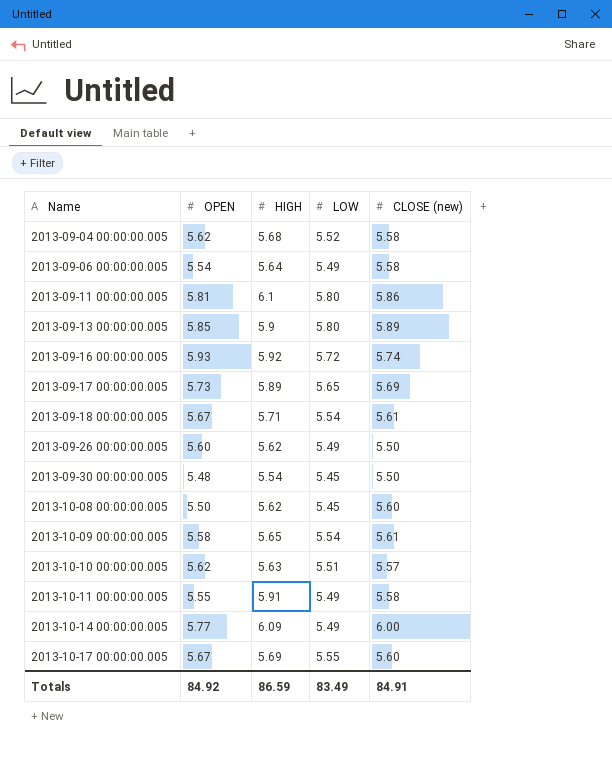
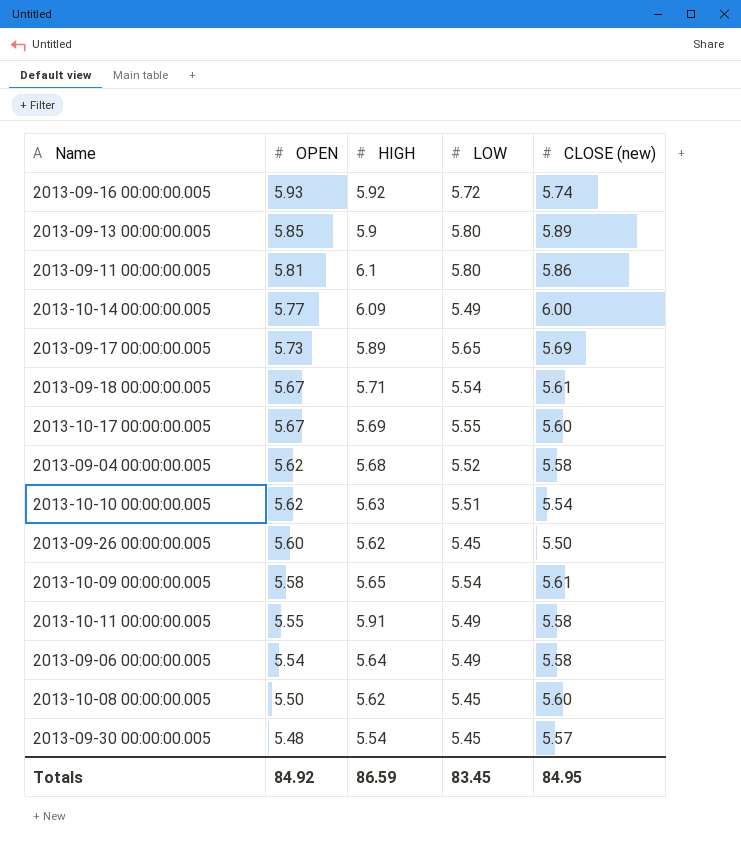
row order: Name ascending -> OPEN descending
2013-10-10 00:00:00.005 | CLOSE (new): 5.57 -> 5.54
2013-09-26 00:00:00.005 | LOW: 5.49 -> 5.45
2013-09-30 00:00:00.005 | CLOSE (new): 5.50 -> 5.57
Totals | LOW: 83.49 -> 83.45
Totals | CLOSE (new): 84.91 -> 84.95

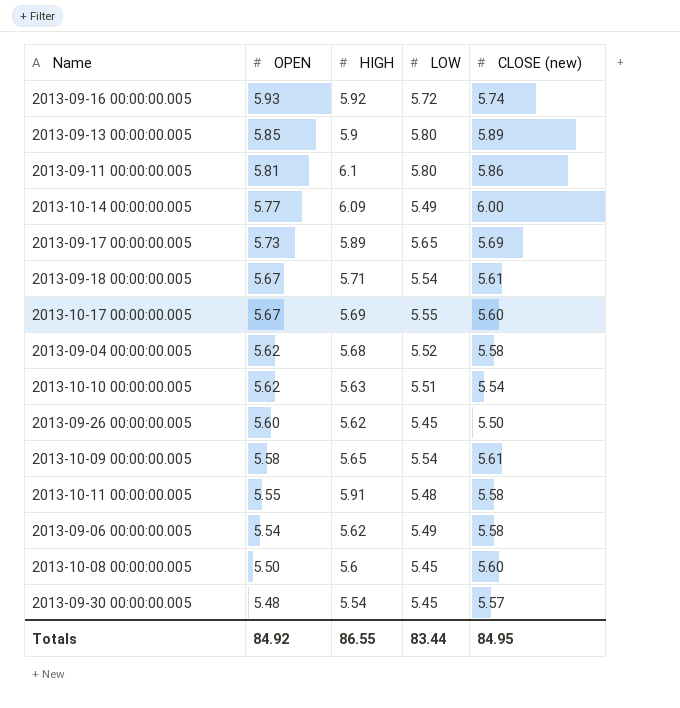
2013-10-11 00:00:00.005 | LOW: 5.49 -> 5.48
2013-09-06 00:00:00.005 | HIGH: 5.64 -> 5.62
2013-10-08 00:00:00.005 | HIGH: 5.62 -> 5.6
Totals | HIGH: 86.59 -> 86.55
Totals | LOW: 83.45 -> 83.44

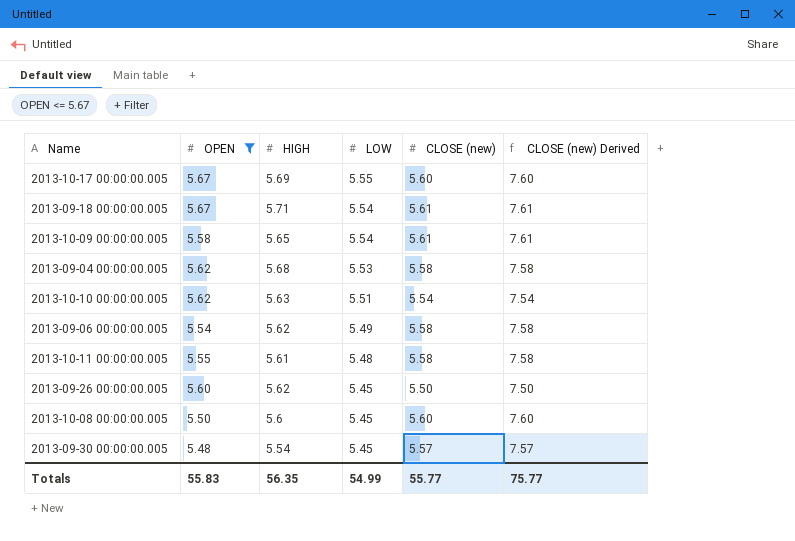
filter: none -> OPEN <= 5.67
row order: OPEN descending -> LOW descending
column CLOSE (new) Derived | formula: none -> [CLOSE (new)] + 2
2013-09-04 00:00:00.005 | LOW: 5.52 -> 5.53
2013-10-11 00:00:00.005 | HIGH: 5.91 -> 5.61
Totals | OPEN: 84.92 -> 55.83
Totals | HIGH: 86.55 -> 56.35
Totals | LOW: 83.44 -> 54.99
Totals | CLOSE (new): 84.95 -> 55.77

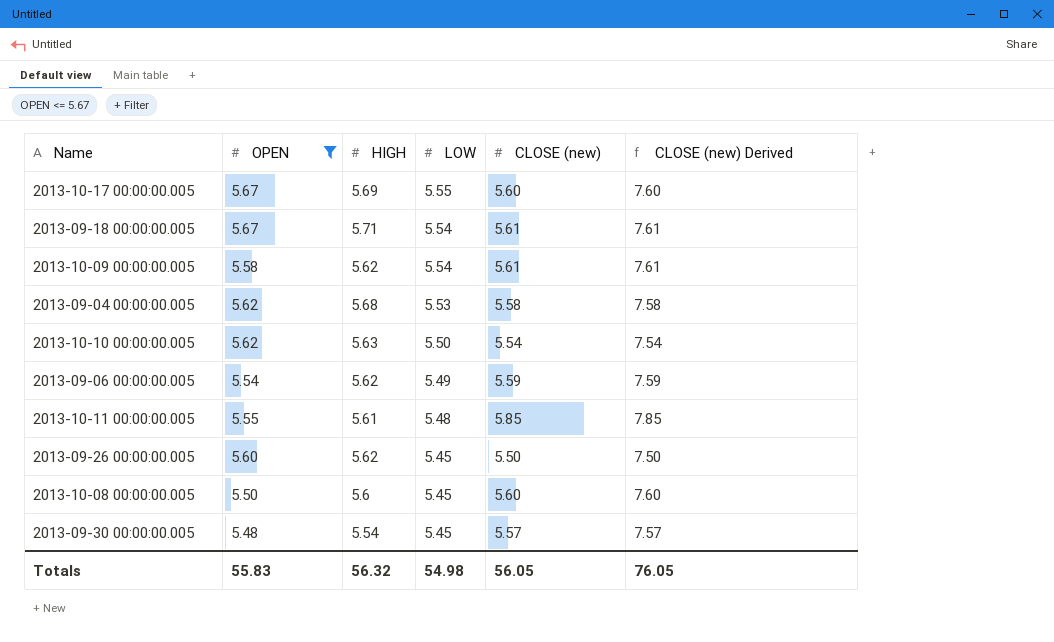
2013-10-09 00:00:00.005 | HIGH: 5.65 -> 5.62
2013-10-10 00:00:00.005 | LOW: 5.51 -> 5.50
2013-09-06 00:00:00.005 | CLOSE (new): 5.58 -> 5.59
2013-09-06 00:00:00.005 | CLOSE (new) Derived: 7.58 -> 7.59
2013-10-11 00:00:00.005 | CLOSE (new): 5.58 -> 5.85
2013-10-11 00:00:00.005 | CLOSE (new) Derived: 7.58 -> 7.85
Totals | HIGH: 56.35 -> 56.32
Totals | LOW: 54.99 -> 54.98
Totals | CLOSE (new): 55.77 -> 56.05
Totals | CLOSE (new) Derived: 75.77 -> 76.05

